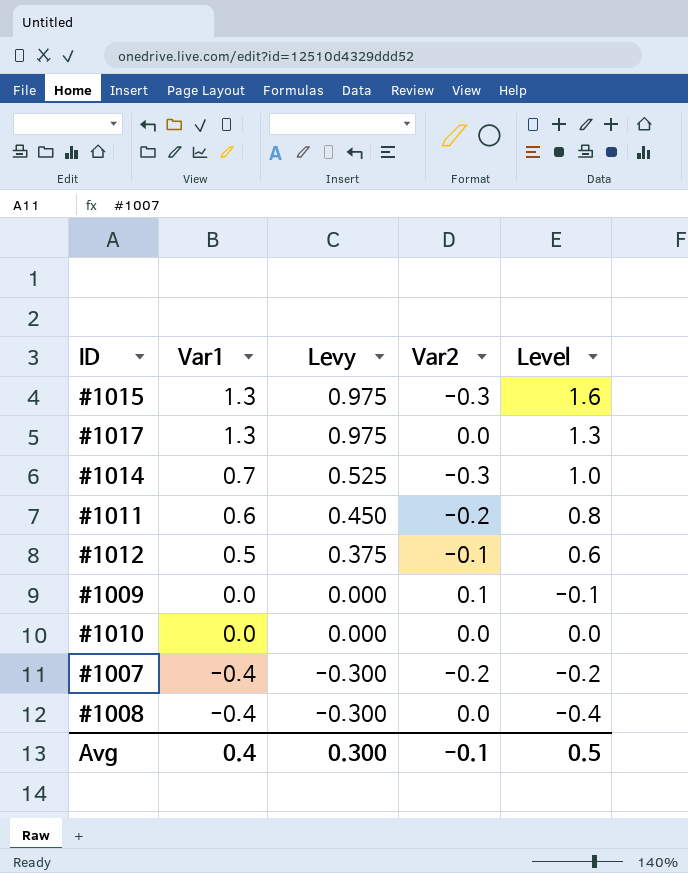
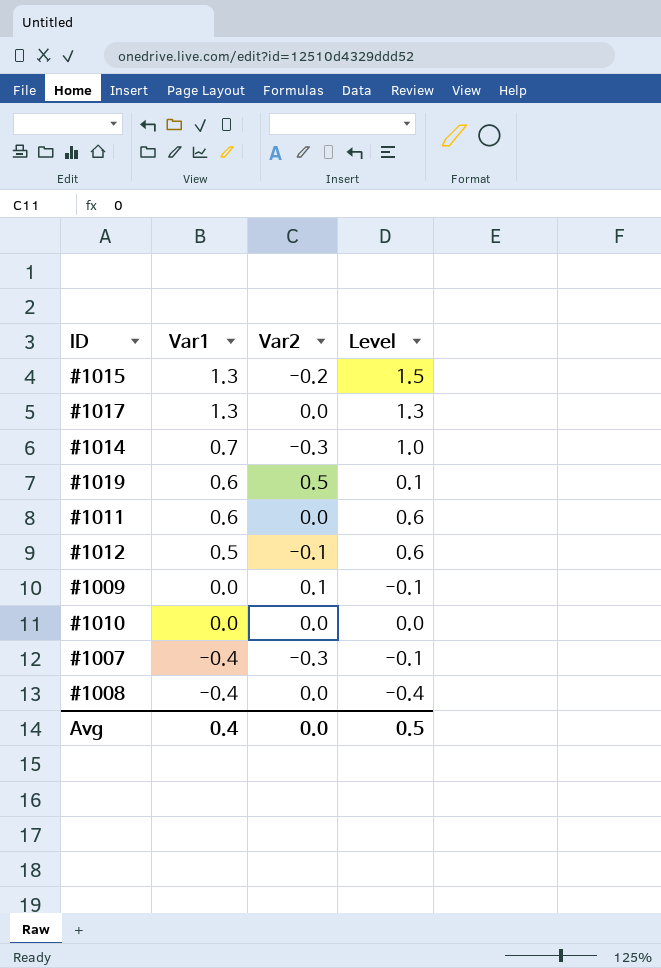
column Levy | formula: [Var1] * 0.75 -> none
#1015 | Var2: -0.3 -> -0.2
#1015 | Level: 1.6 -> 1.5
row #1019: none -> 0.6 | 0.5 | 0.1
#1011 | Var2: -0.2 -> 0.0
#1011 | Level: 0.8 -> 0.6
#1007 | Var2: -0.2 -> -0.3
#1007 | Level: -0.2 -> -0.1
Avg | Var2: -0.1 -> 0.0

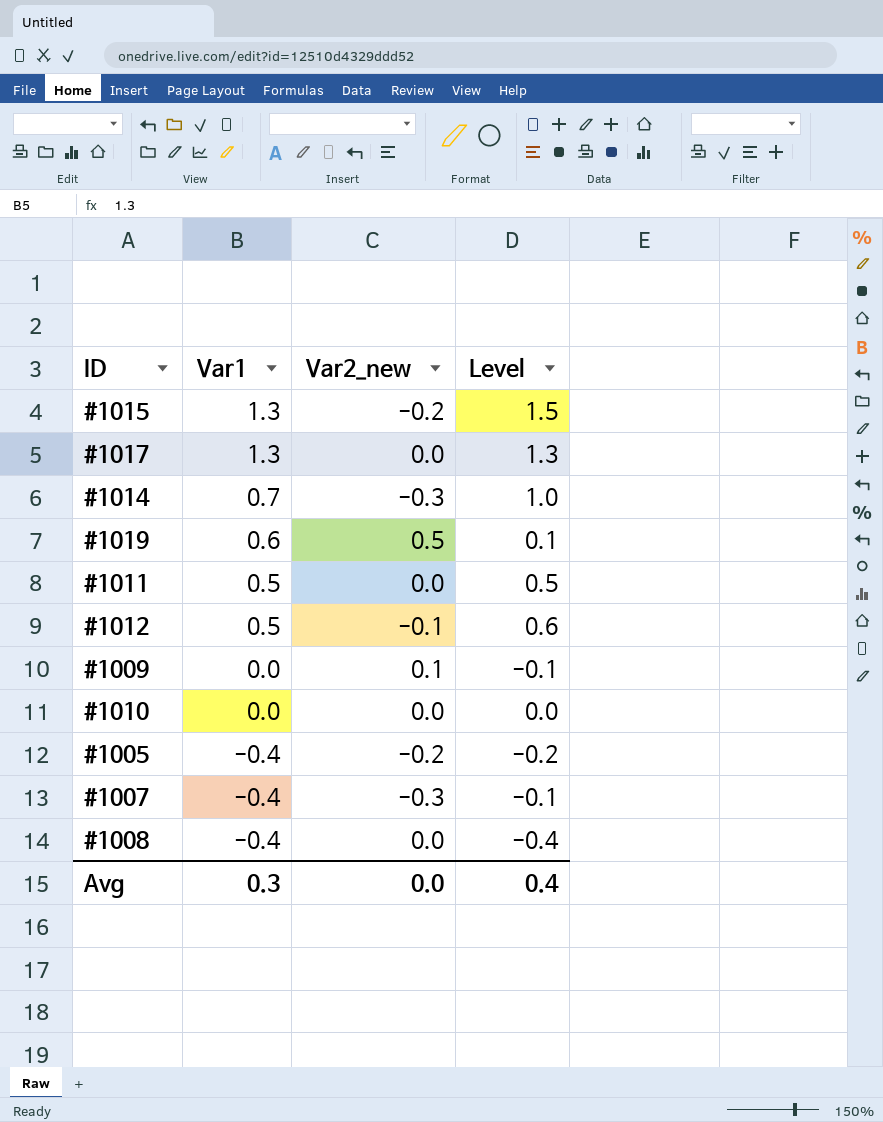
column name: Var2 -> Var2_new
#1011 | Var1: 0.6 -> 0.5
#1011 | Level: 0.6 -> 0.5
row #1005: none -> -0.4 | -0.2 | -0.2
Avg | Var1: 0.4 -> 0.3
Avg | Level: 0.5 -> 0.4

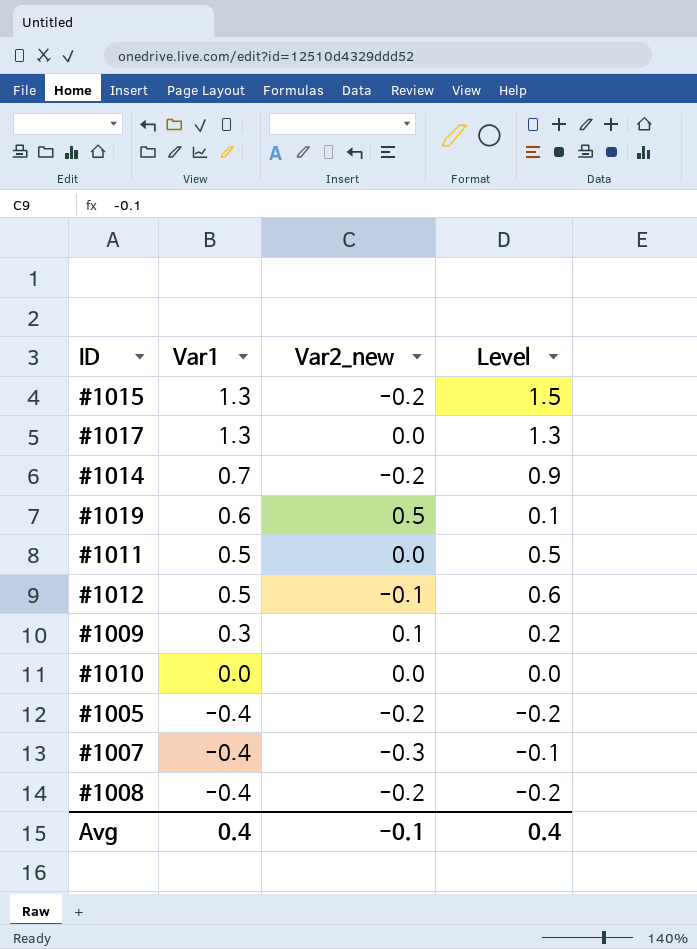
#1014 | Var2_new: -0.3 -> -0.2
#1014 | Level: 1.0 -> 0.9
#1009 | Var1: 0.0 -> 0.3
#1009 | Level: -0.1 -> 0.2
#1008 | Var2_new: 0.0 -> -0.2
#1008 | Level: -0.4 -> -0.2
Avg | Var1: 0.3 -> 0.4
Avg | Var2_new: 0.0 -> -0.1

